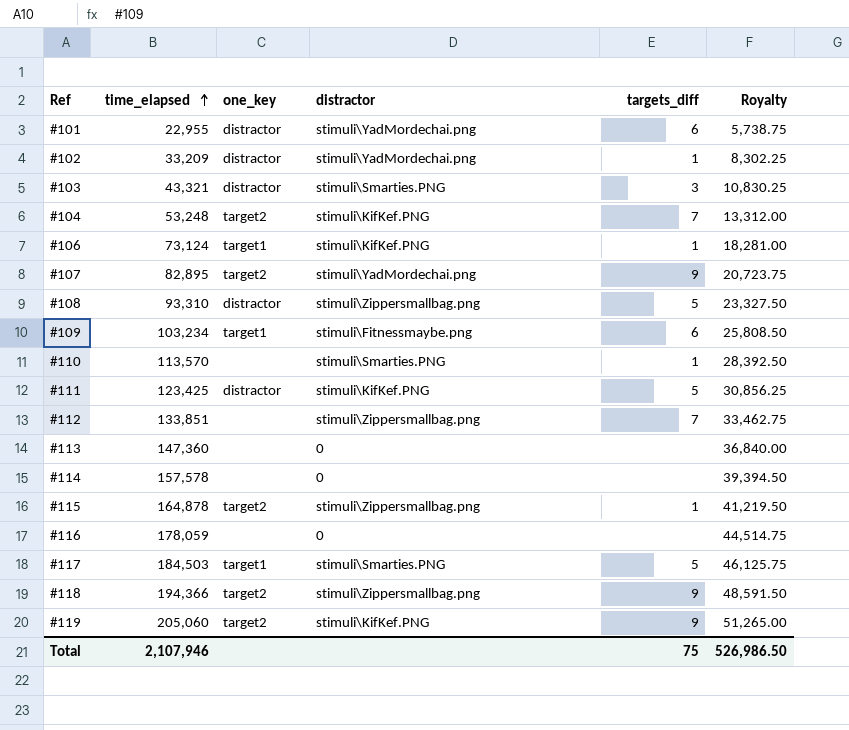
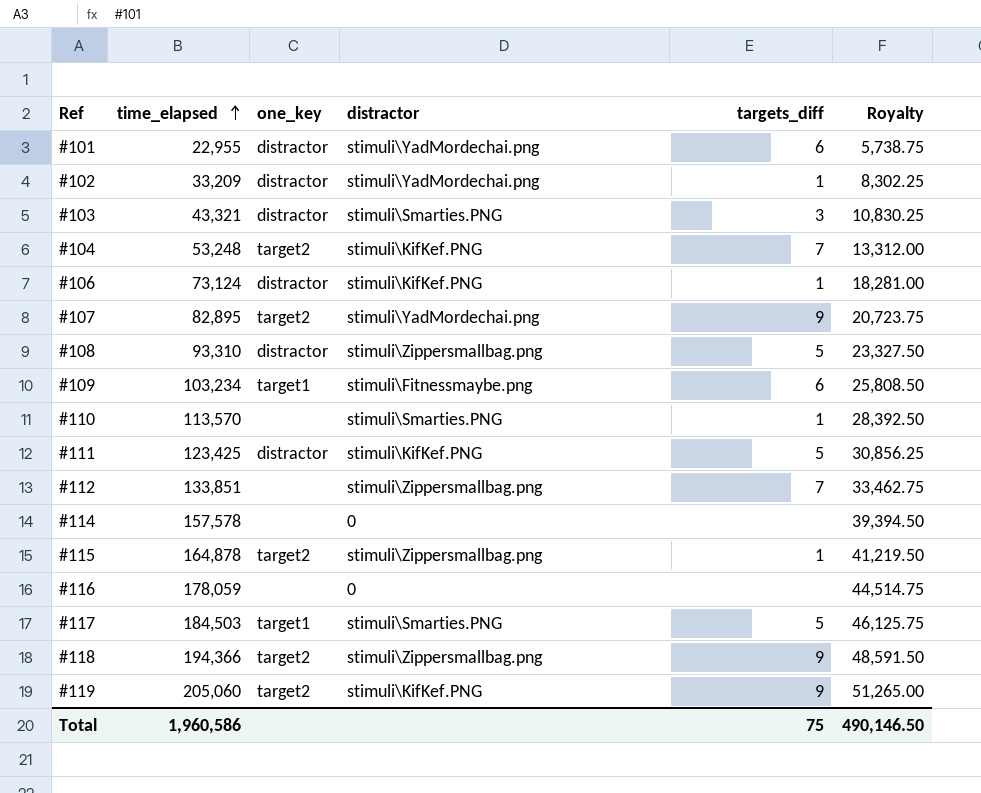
row #113: 147,360 | none | 0 | none | 36,840.00 -> none
#106 | one_key: target1 -> distractor
Total | time_elapsed: 2,107,946 -> 1,960,586
Total | Royalty: 526,986.50 -> 490,146.50

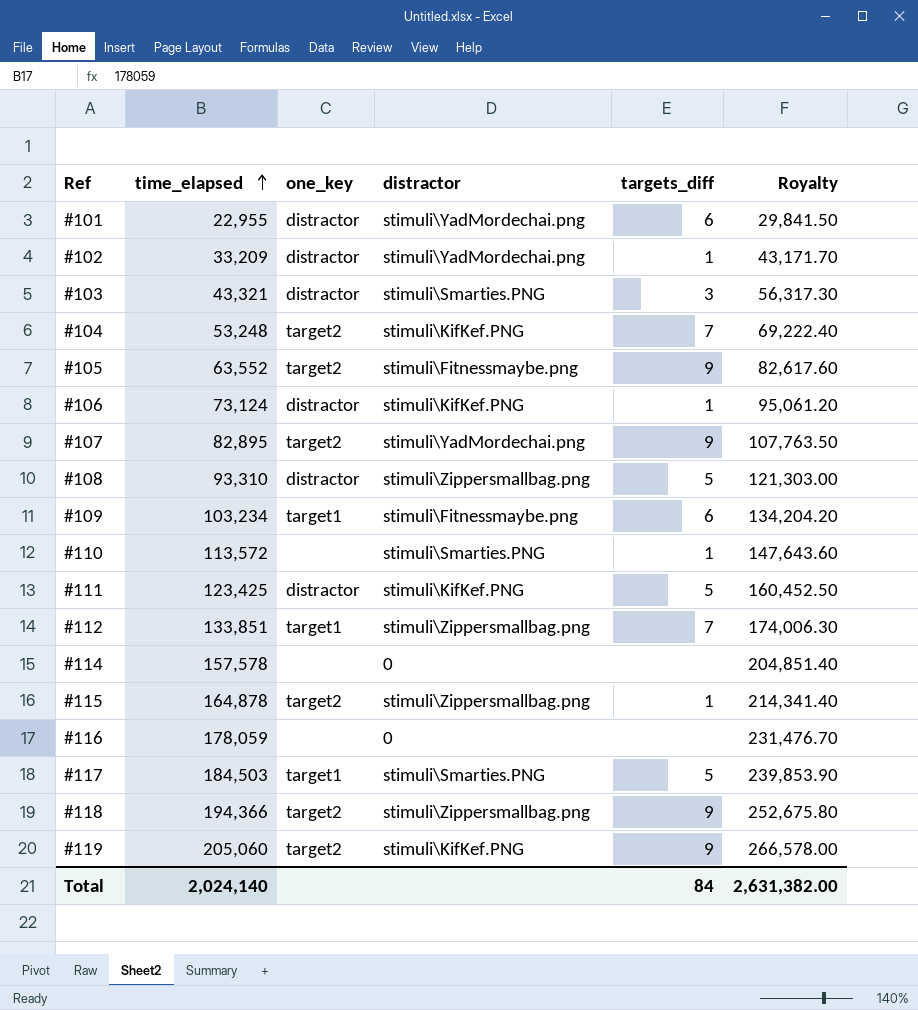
column Royalty | formula: [time_elapsed] * 0.25 -> [time_elapsed] * 1.3
row #105: none -> 63,552 | target2 | stimuli\Fitnessmaybe.png | 9 | 82,617.60
#110 | time_elapsed: 113,570 -> 113,572
#112 | one_key: none -> target1
Total | time_elapsed: 1,960,586 -> 2,024,140
Total | targets_diff: 75 -> 84
Total | Royalty: 490,146.50 -> 2,631,382.00

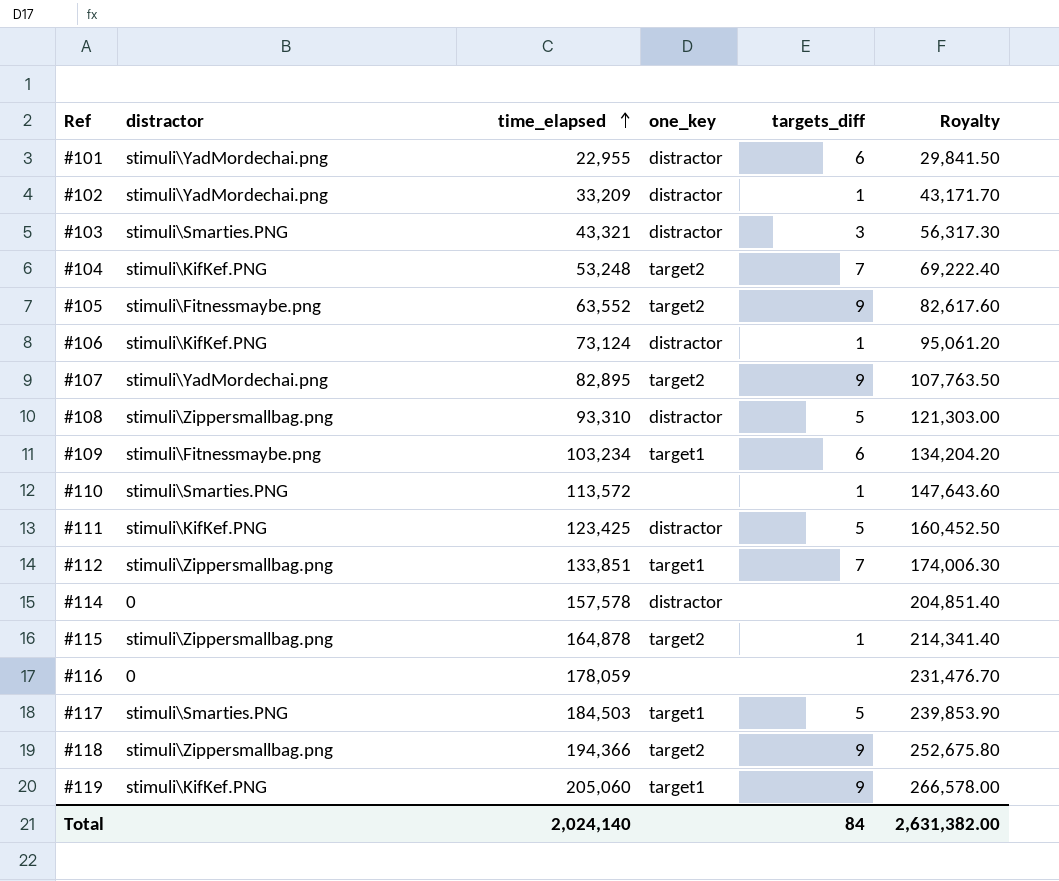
column distractor | position: 4 -> 2
#114 | one_key: none -> distractor
#119 | one_key: target2 -> target1

